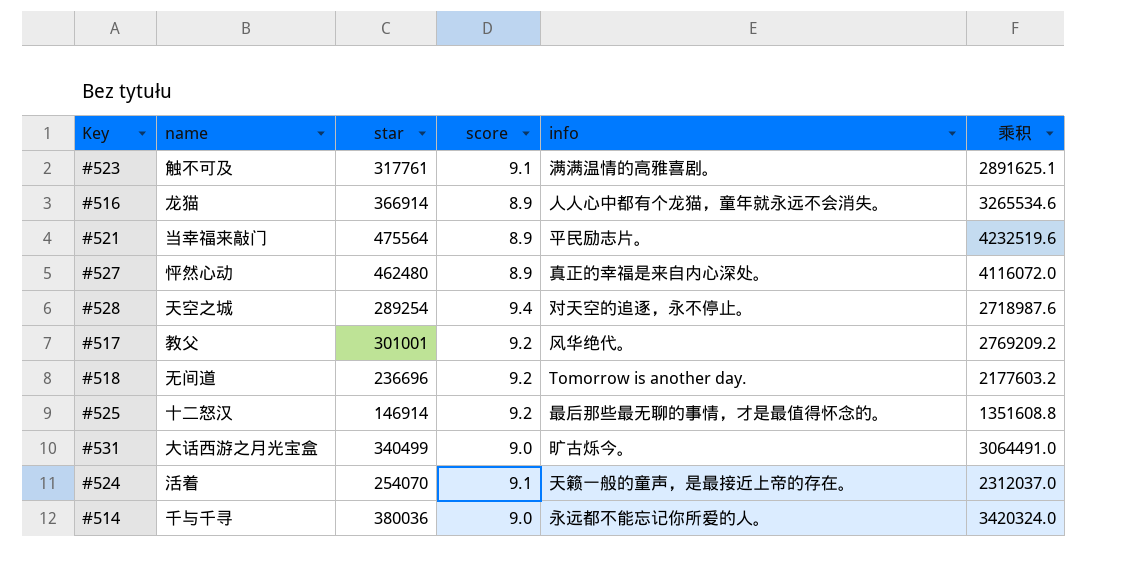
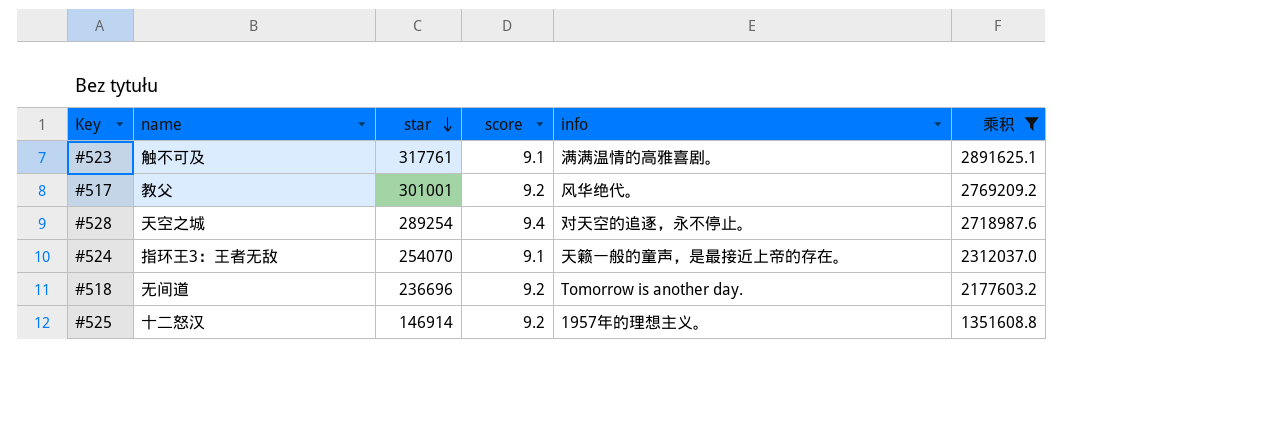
filter: none -> 乘积 <= 2891625.1
row order: none -> star descending
#524 | name: 活着 -> 指环王3：王者无敌
#525 | info: 最后那些最无聊的事情，才是最值得怀念的。 -> 1957年的理想主义。

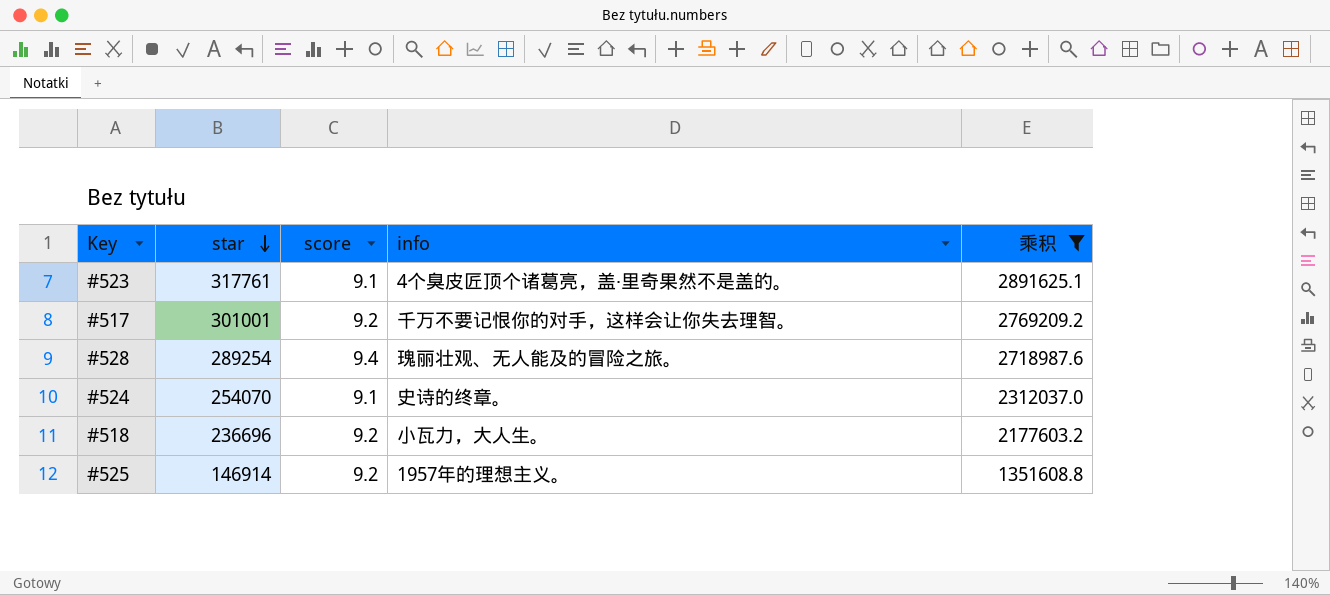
column name | position: 2 -> none
#523 | info: 满满温情的高雅喜剧。 -> 4个臭皮匠顶个诸葛亮，盖·里奇果然不是盖的。
#517 | info: 风华绝代。 -> 千万不要记恨你的对手，这样会让你失去理智。
#528 | info: 对天空的追逐，永不停止。 -> 瑰丽壮观、无人能及的冒险之旅。
#524 | info: 天籁一般的童声，是最接近上帝的存在。 -> 史诗的终章。
#518 | info: Tomorrow is another day. -> 小瓦力，大人生。

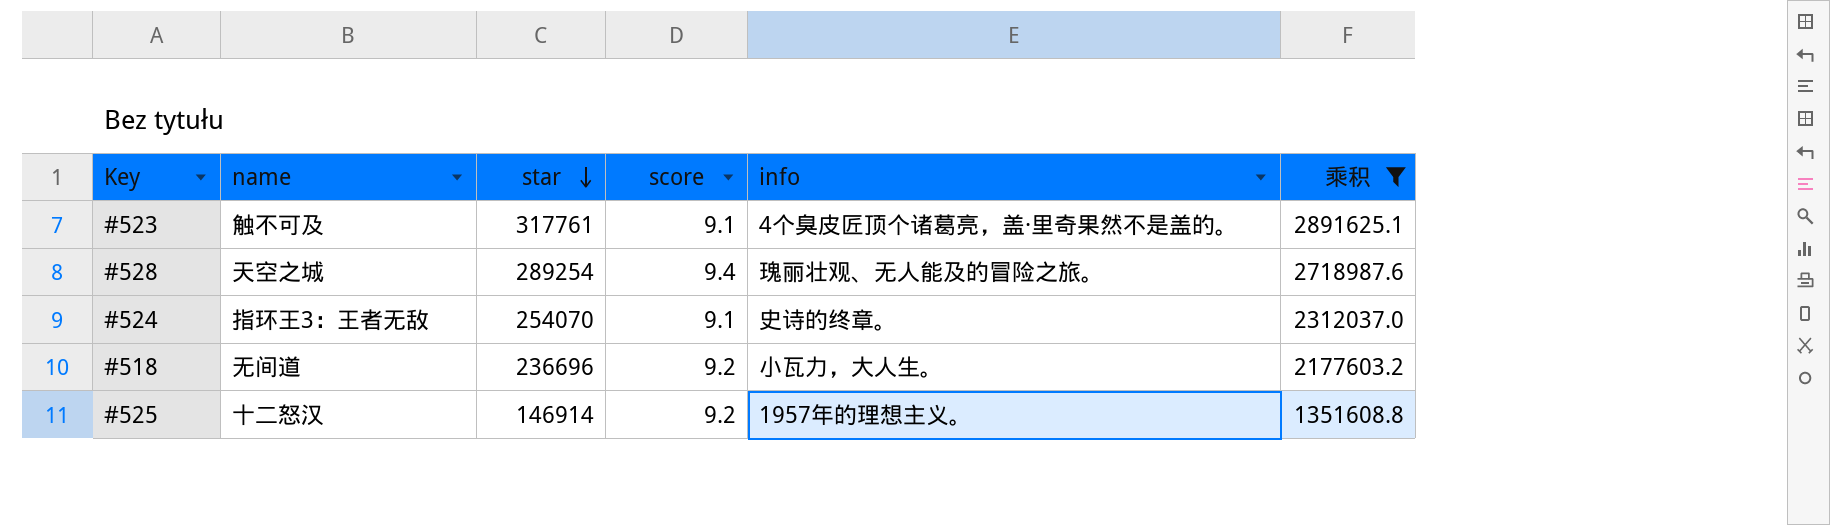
column name | position: none -> 2
row #517: 301001 | 9.2 | 千万不要记恨你的对手，这样会让你失去理智。 | 2769209.2 -> none

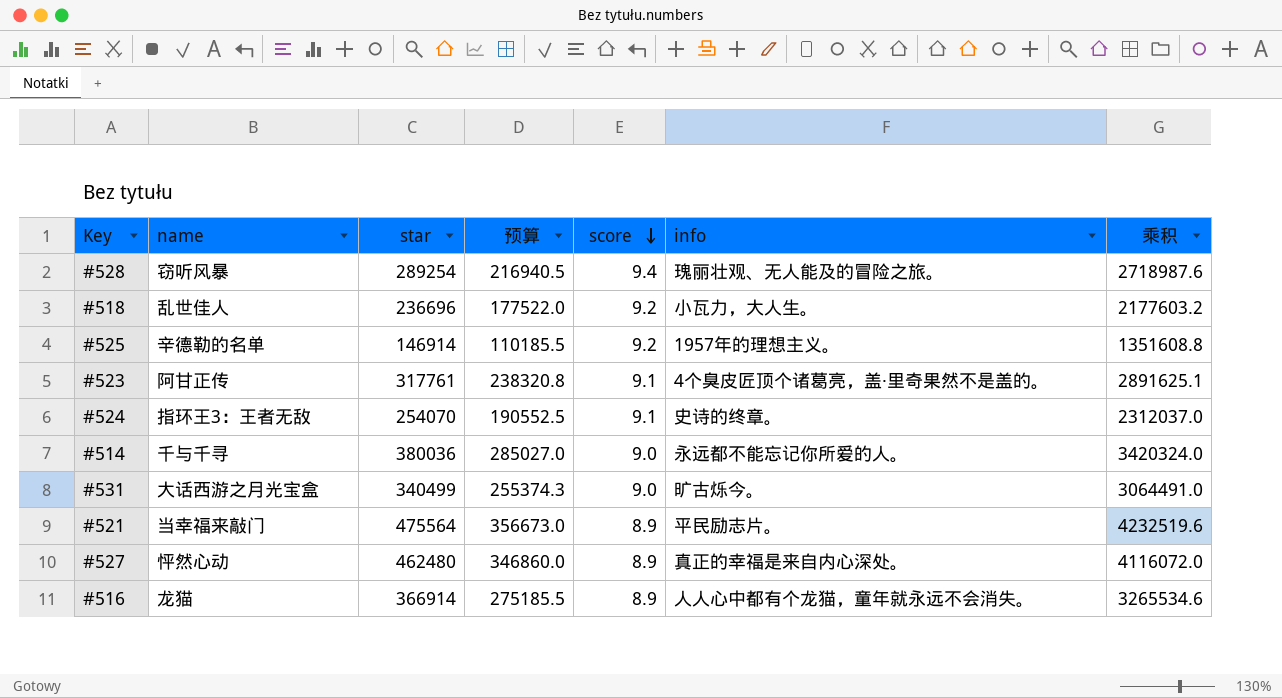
filter: 乘积 <= 2891625.1 -> none
row order: star descending -> score descending
column 预算 | formula: none -> [star] * 0.75
#528 | name: 天空之城 -> 窃听风暴
#518 | name: 无间道 -> 乱世佳人
#525 | name: 十二怒汉 -> 辛德勒的名单
#523 | name: 触不可及 -> 阿甘正传

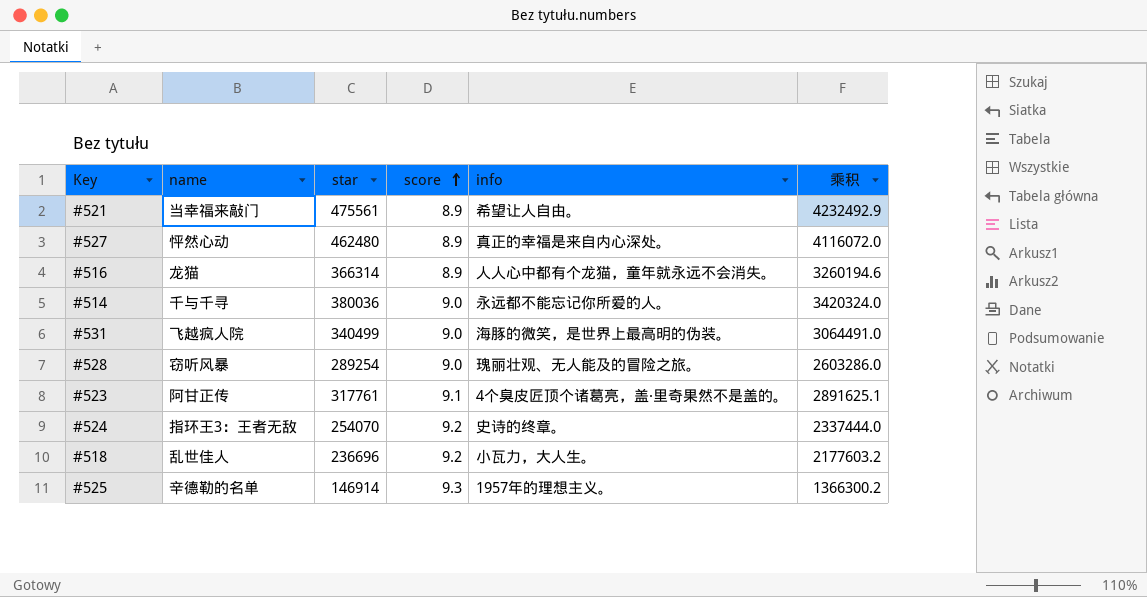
row order: score descending -> score ascending
column 预算 | formula: [star] * 0.75 -> none
#521 | star: 475564 -> 475561
#521 | info: 平民励志片。 -> 希望让人自由。
#521 | 乘积: 4232519.6 -> 4232492.9
#516 | star: 366914 -> 366314
#516 | 乘积: 3265534.6 -> 3260194.6
#531 | name: 大话西游之月光宝盒 -> 飞越疯人院
#531 | info: 旷古烁今。 -> 海豚的微笑，是世界上最高明的伪装。
#528 | score: 9.4 -> 9.0
#528 | 乘积: 2718987.6 -> 2603286.0
#524 | score: 9.1 -> 9.2
#524 | 乘积: 2312037.0 -> 2337444.0
#525 | score: 9.2 -> 9.3
#525 | 乘积: 1351608.8 -> 1366300.2

